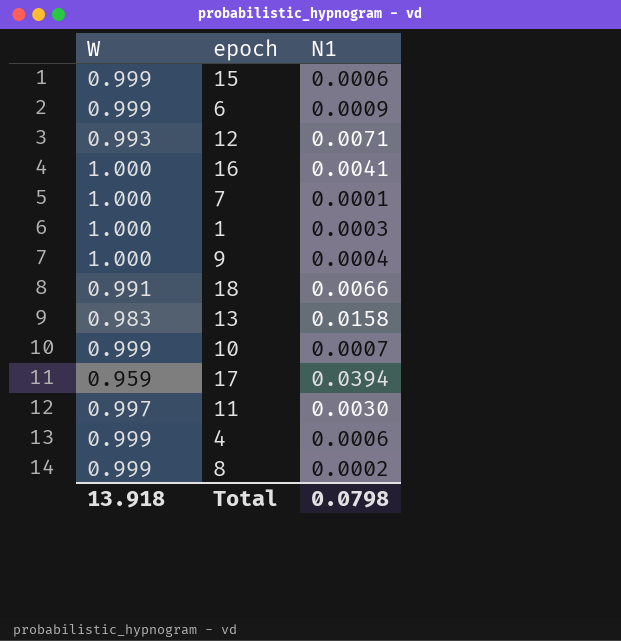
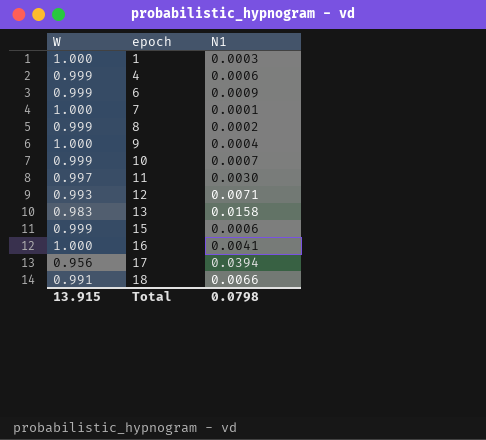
row order: none -> epoch ascending
17 | W: 0.959 -> 0.956
Total | W: 13.918 -> 13.915

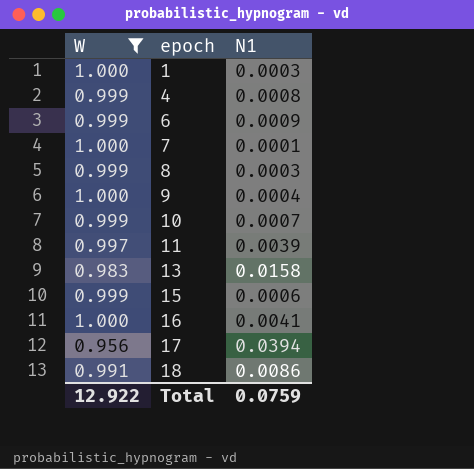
filter: none -> W != 0.993
4 | N1: 0.0006 -> 0.0008
8 | N1: 0.0002 -> 0.0003
11 | N1: 0.0030 -> 0.0039
18 | N1: 0.0066 -> 0.0086
Total | W: 13.915 -> 12.922
Total | N1: 0.0798 -> 0.0759

